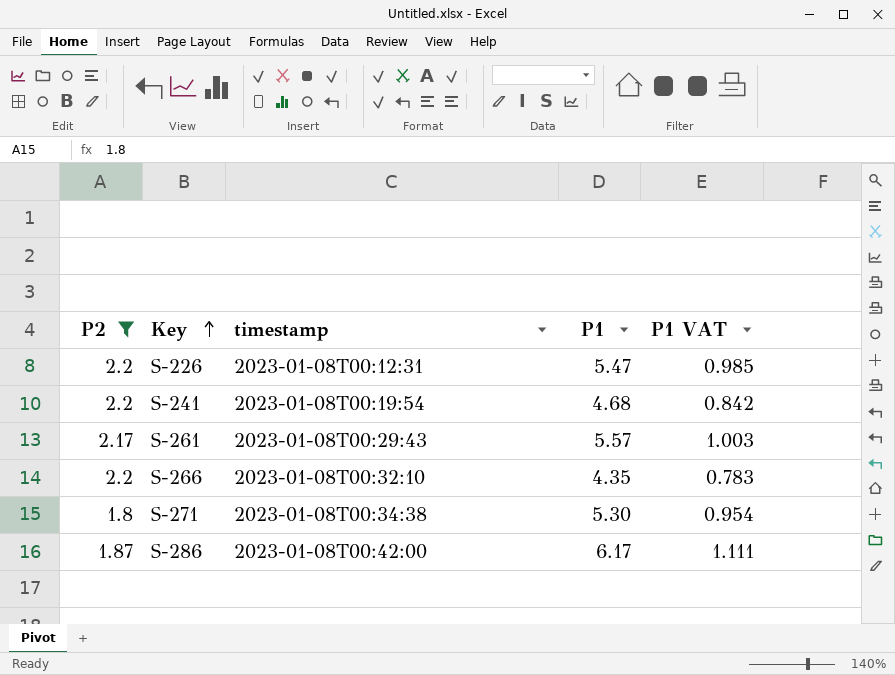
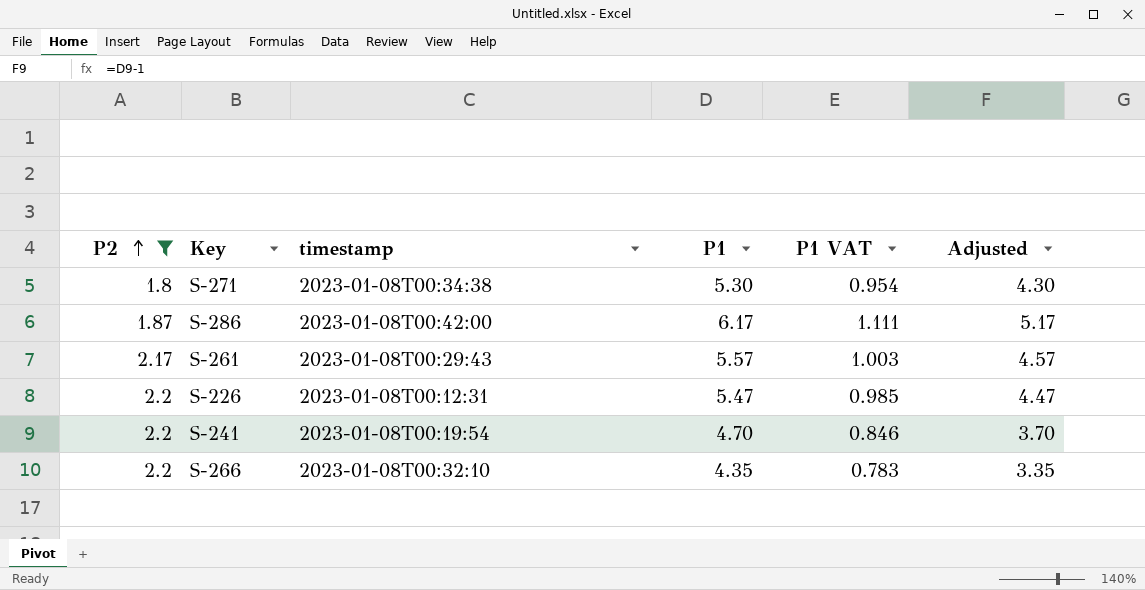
row order: Key ascending -> P2 ascending
column Adjusted | formula: none -> [P1] - 1
S-241 | P1: 4.68 -> 4.70
S-241 | P1 VAT: 0.842 -> 0.846

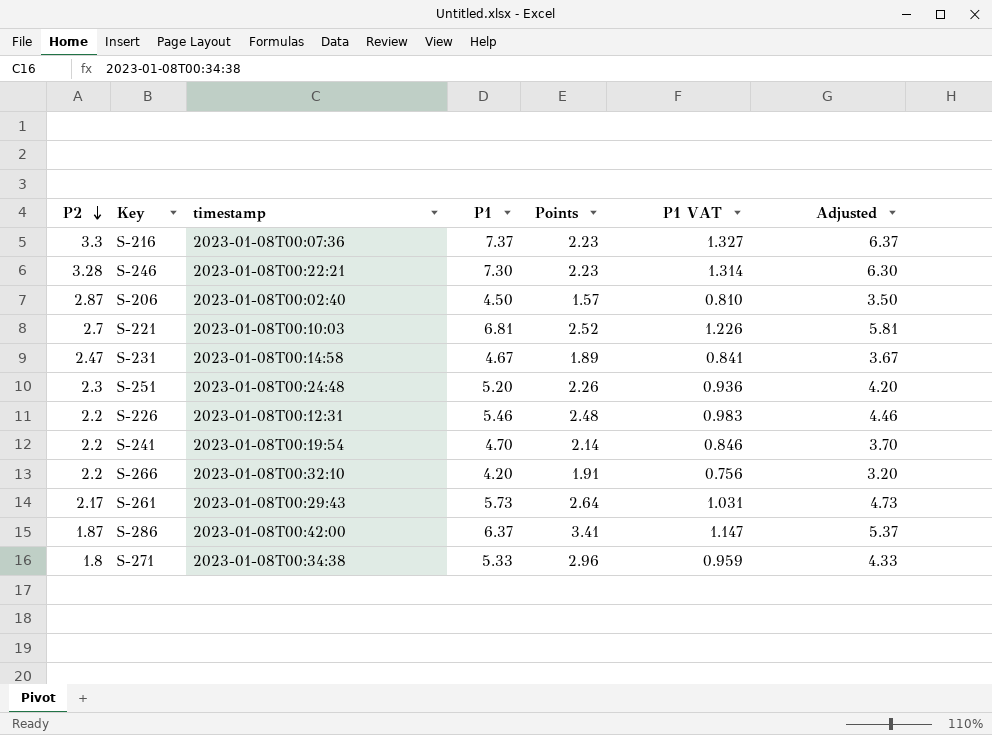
filter: P2 <= 2.2 -> none
row order: P2 ascending -> P2 descending
column Points | formula: none -> [P1] / [P2]
S-226 | P1: 5.47 -> 5.46
S-226 | P1 VAT: 0.985 -> 0.983
S-226 | Adjusted: 4.47 -> 4.46
S-266 | P1: 4.35 -> 4.20
S-266 | P1 VAT: 0.783 -> 0.756
S-266 | Adjusted: 3.35 -> 3.20
S-261 | P1: 5.57 -> 5.73
S-261 | P1 VAT: 1.003 -> 1.031
S-261 | Adjusted: 4.57 -> 4.73
S-286 | P1: 6.17 -> 6.37
S-286 | P1 VAT: 1.111 -> 1.147
S-286 | Adjusted: 5.17 -> 5.37
S-271 | P1: 5.30 -> 5.33
S-271 | P1 VAT: 0.954 -> 0.959
S-271 | Adjusted: 4.30 -> 4.33

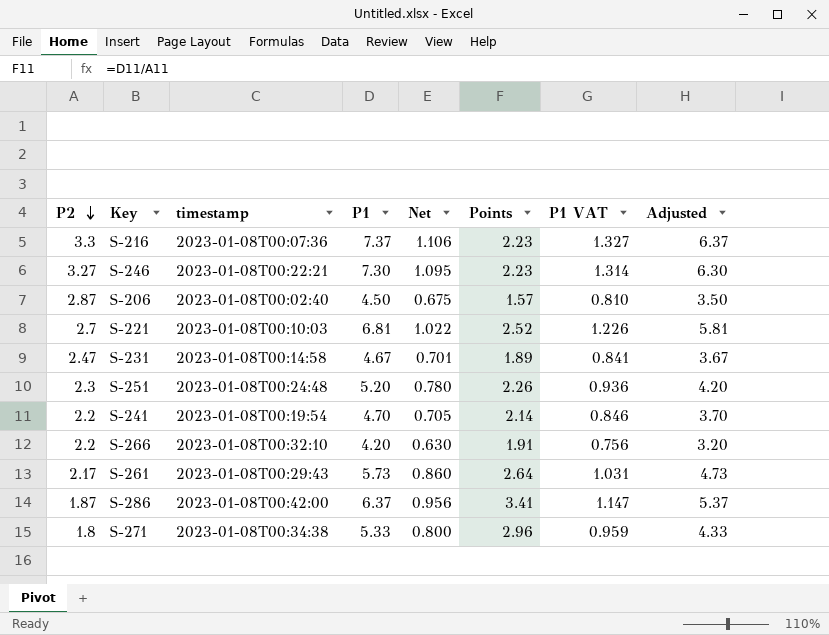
column Net | formula: none -> [P1] * 0.15
row S-226: 2.2 | 2023-01-08T00:12:31 | 5.46 | 2.48 | 0.983 | 4.46 -> none
S-246 | P2: 3.28 -> 3.27

